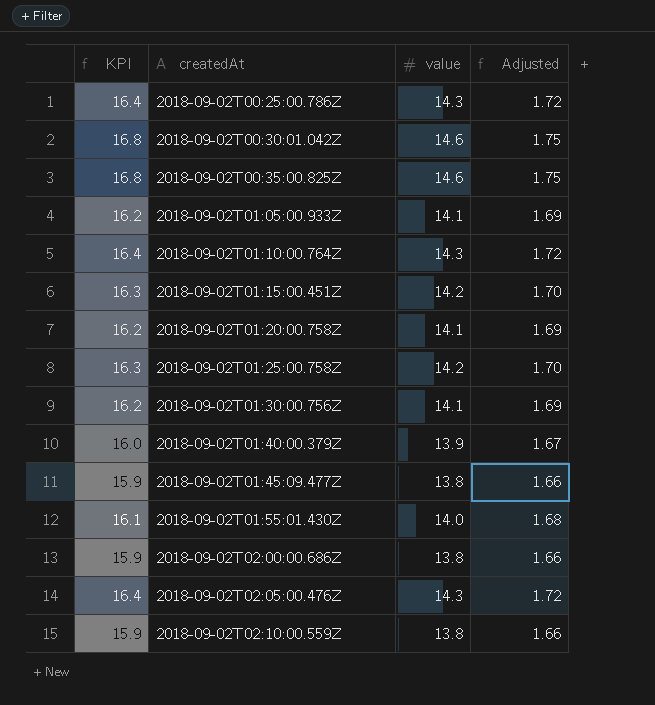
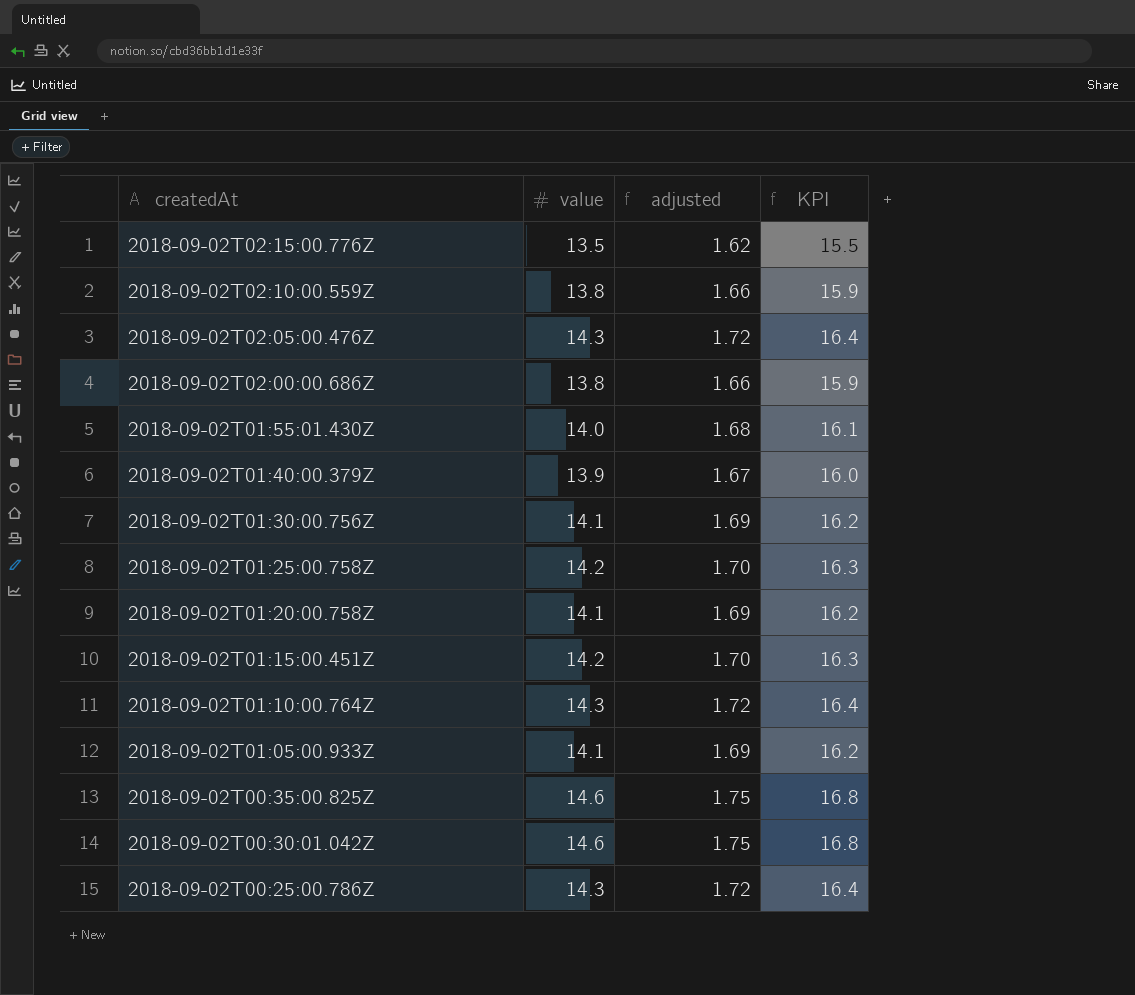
row order: createdAt ascending -> createdAt descending
column name: Adjusted -> adjusted
column KPI | position: 1 -> 4
row 2018-09-02T01:45:09.477Z: 15.9 | 13.8 | 1.66 -> none
row 2018-09-02T02:15:00.776Z: none -> 13.5 | 1.62 | 15.5

